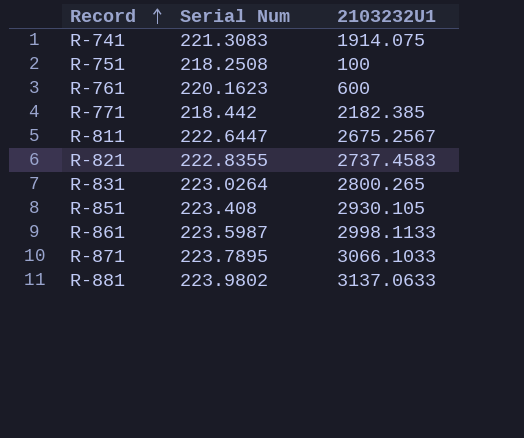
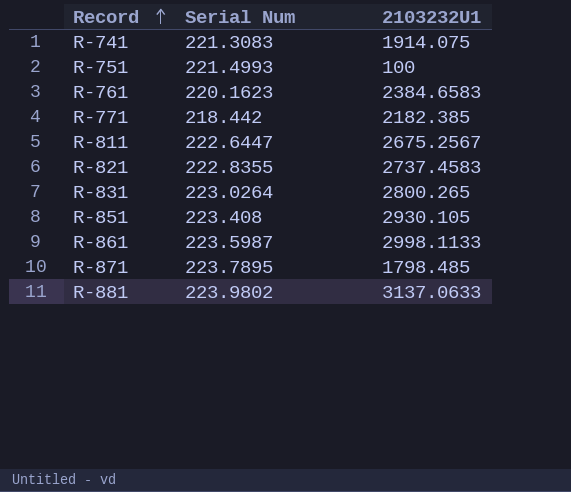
R-751 | Serial Num: 218.2508 -> 221.4993
R-761 | 2103232U1: 600 -> 2384.6583
R-871 | 2103232U1: 3066.1033 -> 1798.485

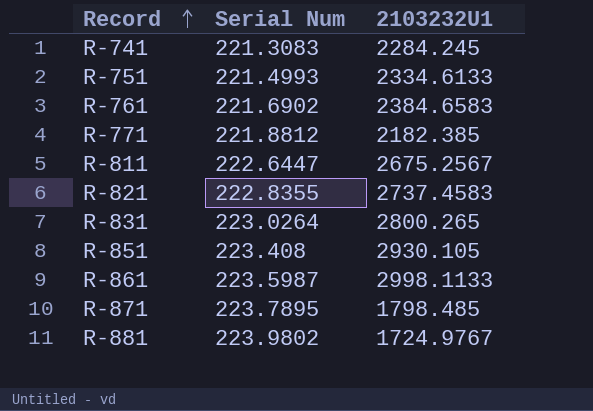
R-741 | 2103232U1: 1914.075 -> 2284.245
R-751 | 2103232U1: 100 -> 2334.6133
R-761 | Serial Num: 220.1623 -> 221.6902
R-771 | Serial Num: 218.442 -> 221.8812
R-881 | 2103232U1: 3137.0633 -> 1724.9767

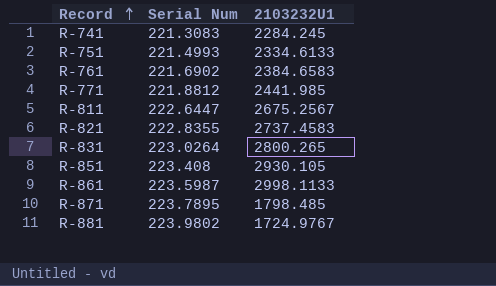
R-771 | 2103232U1: 2182.385 -> 2441.985

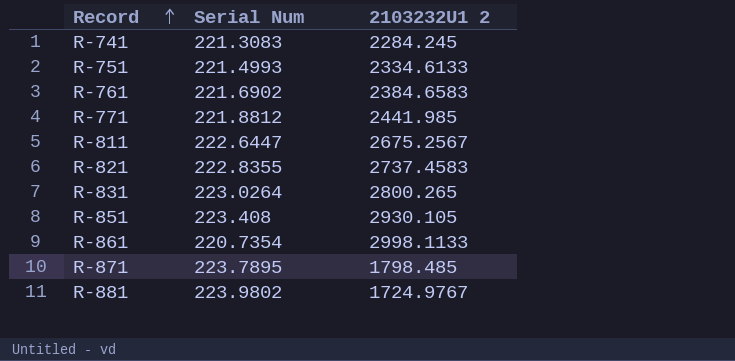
column name: 2103232U1 -> 2103232U1 2
R-861 | Serial Num: 223.5987 -> 220.7354

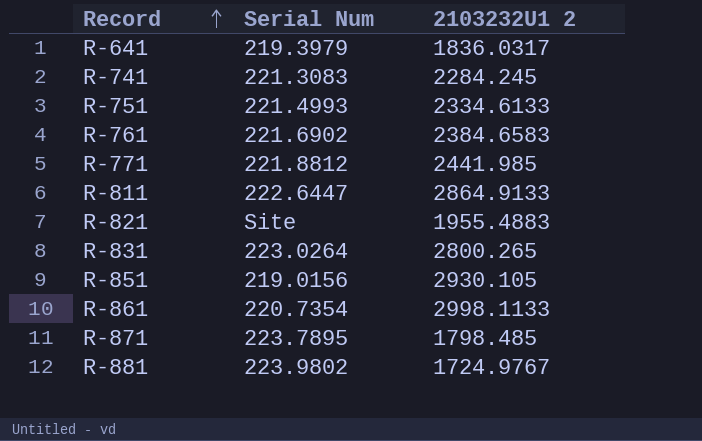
row R-641: none -> 219.3979 | 1836.0317
R-811 | 2103232U1 2: 2675.2567 -> 2864.9133
R-821 | Serial Num: 222.8355 -> Site
R-821 | 2103232U1 2: 2737.4583 -> 1955.4883
R-851 | Serial Num: 223.408 -> 219.0156

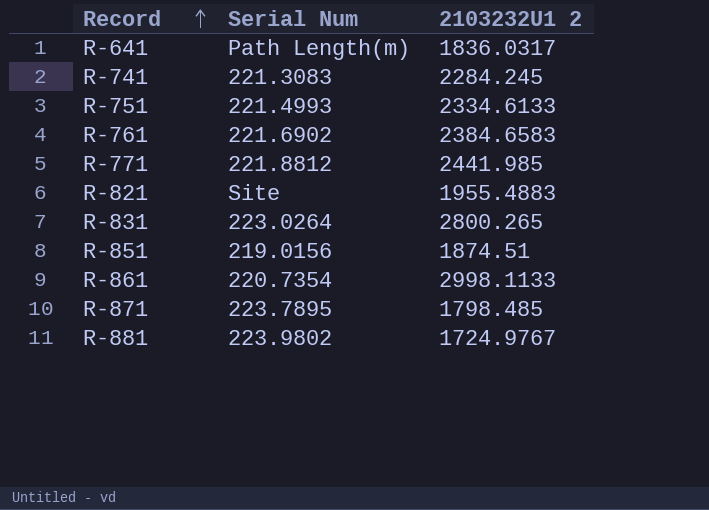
row R-811: 222.6447 | 2864.9133 -> none
R-641 | Serial Num: 219.3979 -> Path Length(m)
R-851 | 2103232U1 2: 2930.105 -> 1874.51

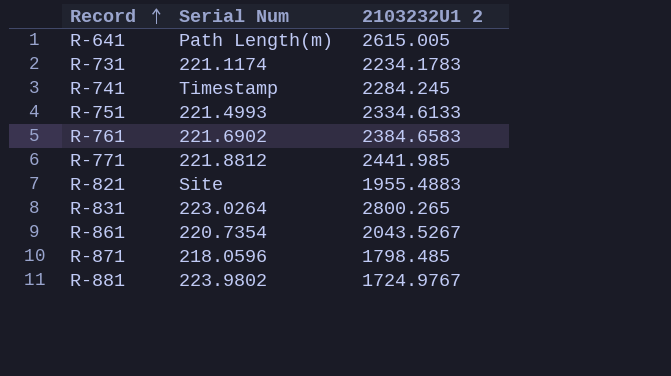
row R-851: 219.0156 | 1874.51 -> none
R-641 | 2103232U1 2: 1836.0317 -> 2615.005
row R-731: none -> 221.1174 | 2234.1783
R-741 | Serial Num: 221.3083 -> Timestamp
R-861 | 2103232U1 2: 2998.1133 -> 2043.5267
R-871 | Serial Num: 223.7895 -> 218.0596

